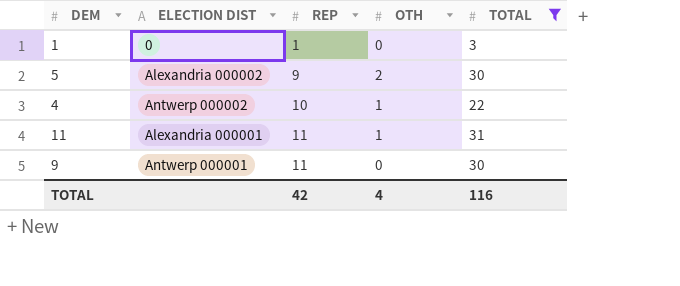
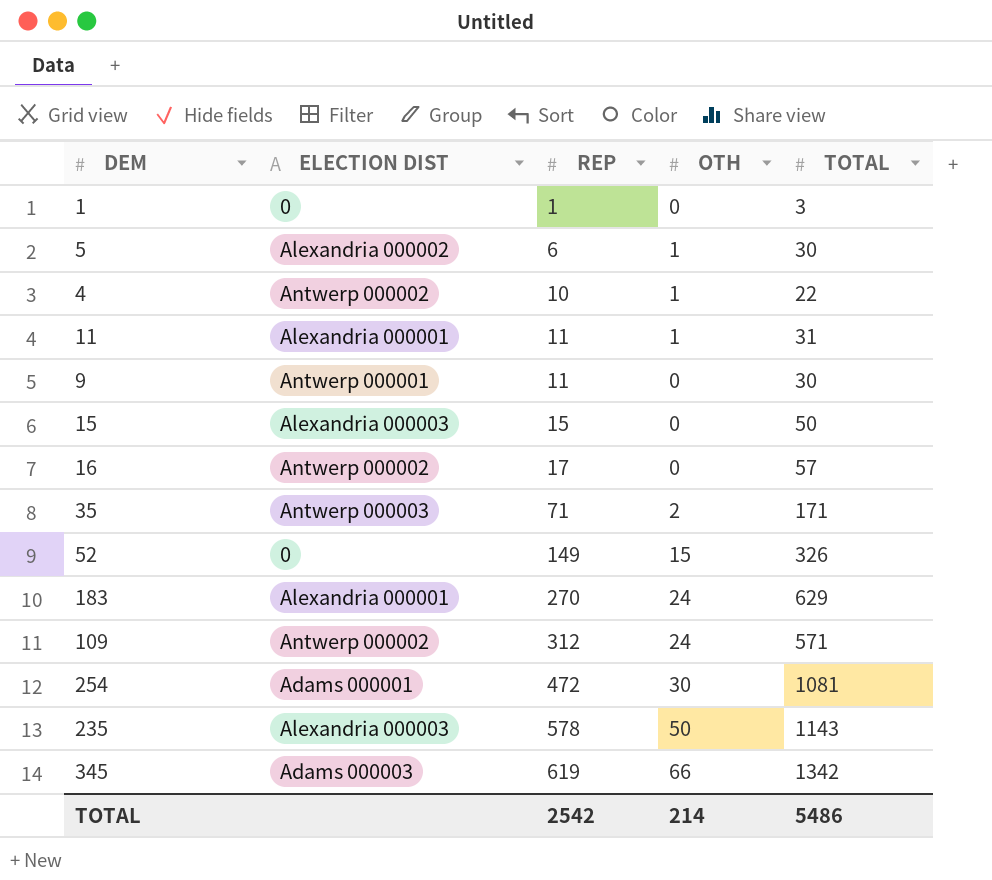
filter: TOTAL <= 31 -> none
5 | REP: 9 -> 6
5 | OTH: 2 -> 1
TOTAL | REP: 42 -> 2542
TOTAL | OTH: 4 -> 214
TOTAL | TOTAL: 116 -> 5486

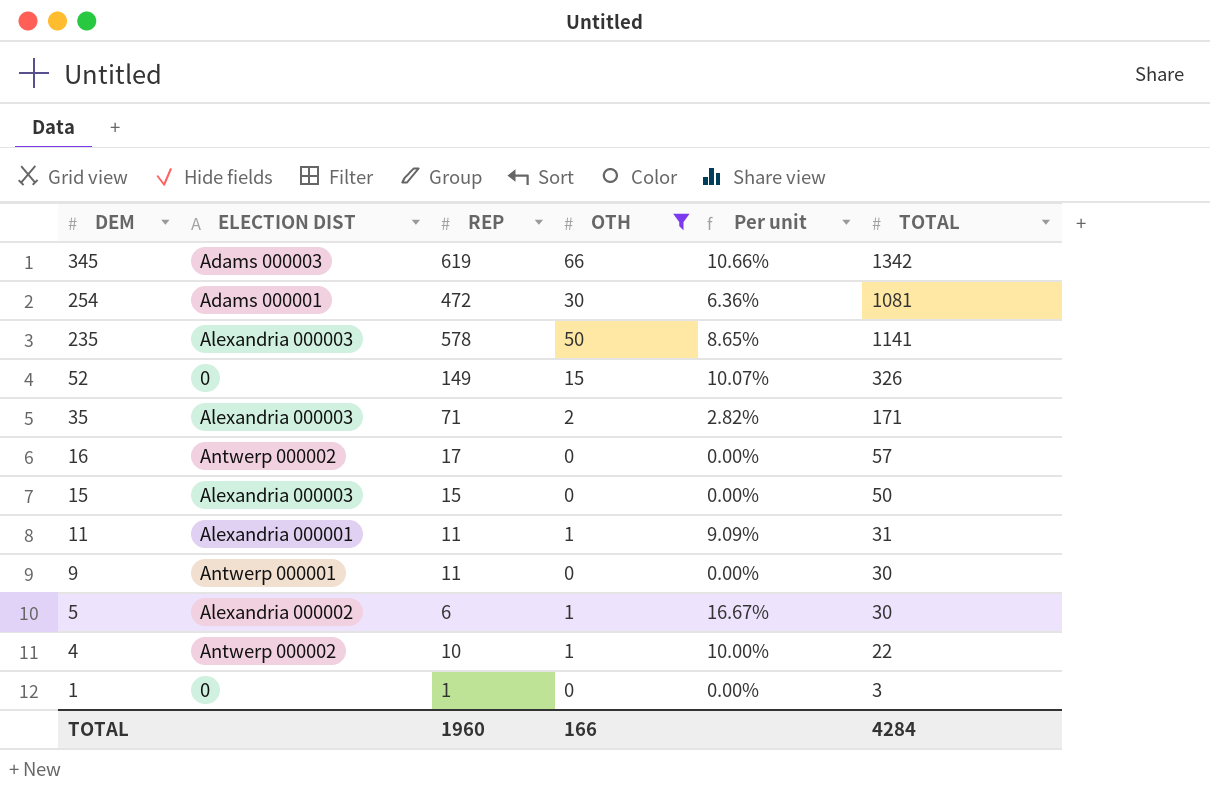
filter: none -> OTH != 24
row order: REP ascending -> DEM descending
column Per unit | formula: none -> [OTH] / [REP]
235 | TOTAL: 1143 -> 1141
35 | ELECTION DIST: Antwerp 000003 -> Alexandria 000003
TOTAL | REP: 2542 -> 1960
TOTAL | OTH: 214 -> 166
TOTAL | TOTAL: 5486 -> 4284

